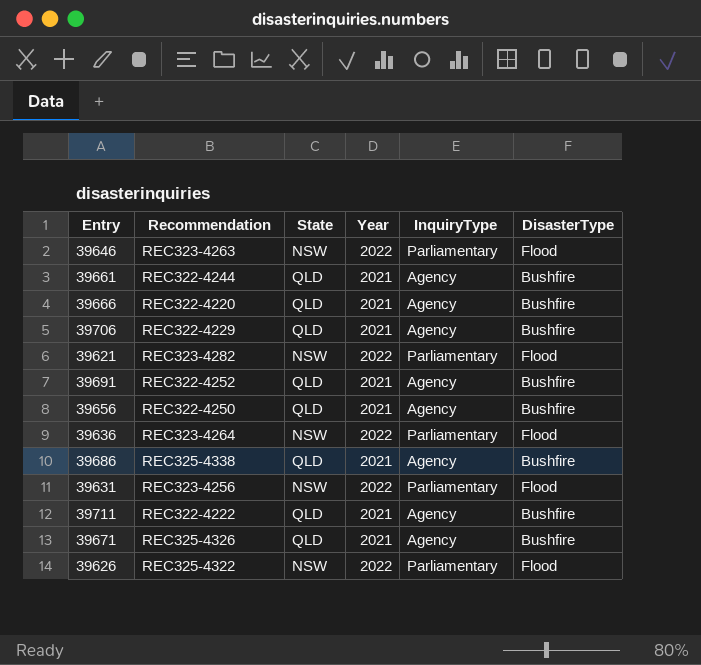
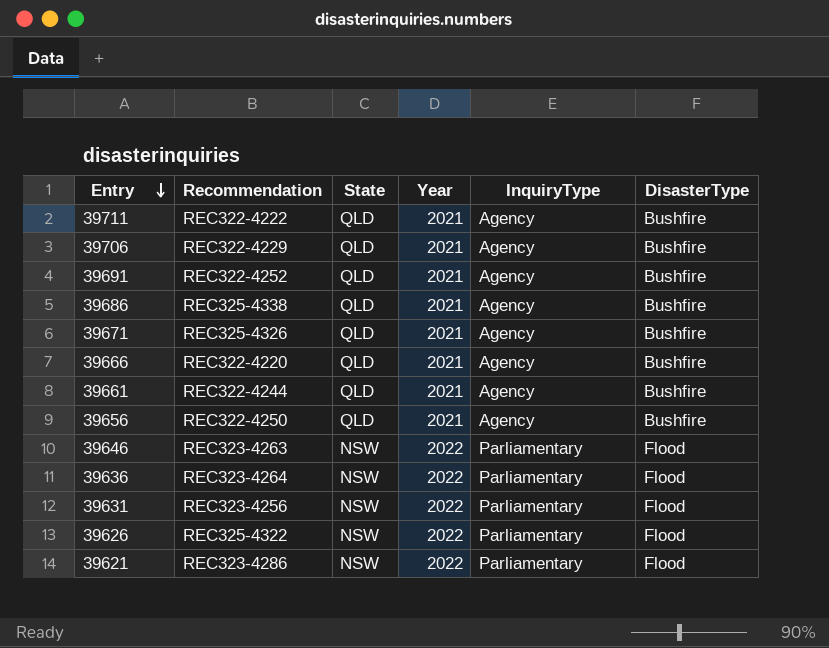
row order: none -> Entry descending
39621 | Recommendation: REC323-4282 -> REC323-4286

